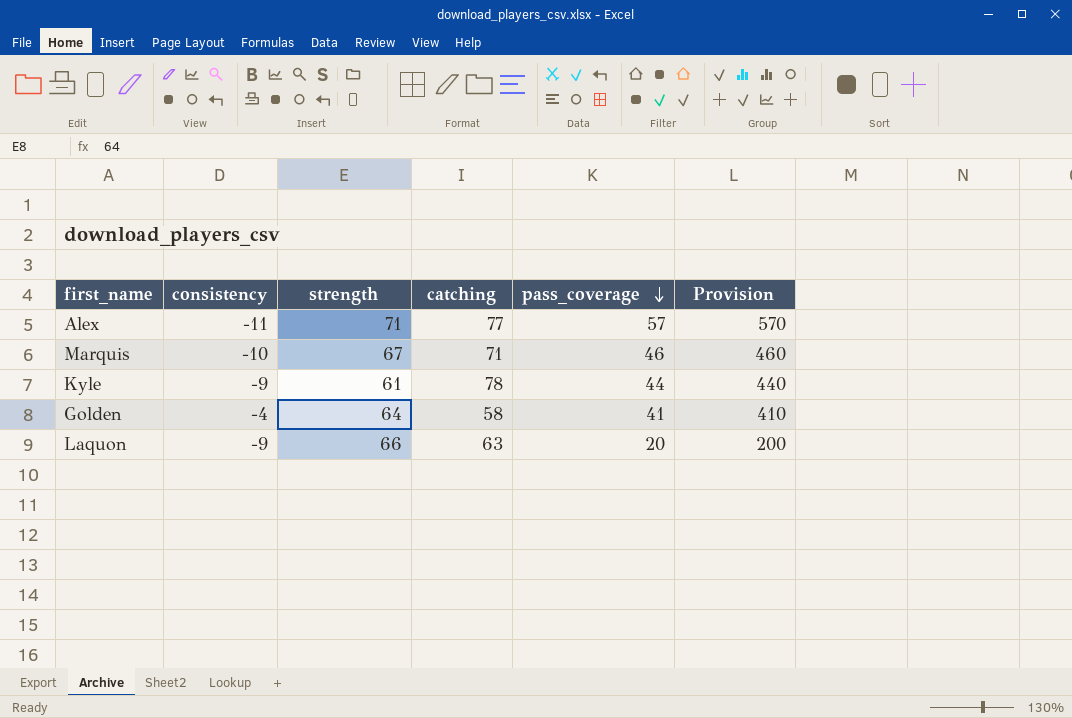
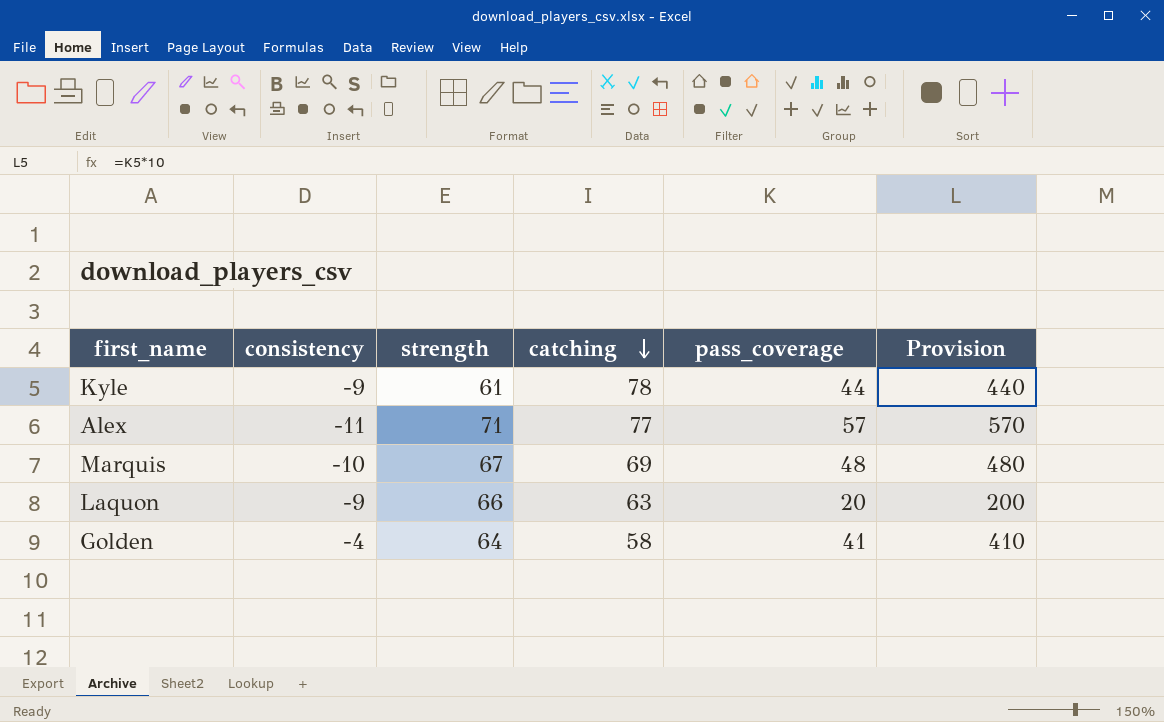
row order: pass_coverage descending -> catching descending
Marquis | catching: 71 -> 69
Marquis | pass_coverage: 46 -> 48
Marquis | Provision: 460 -> 480

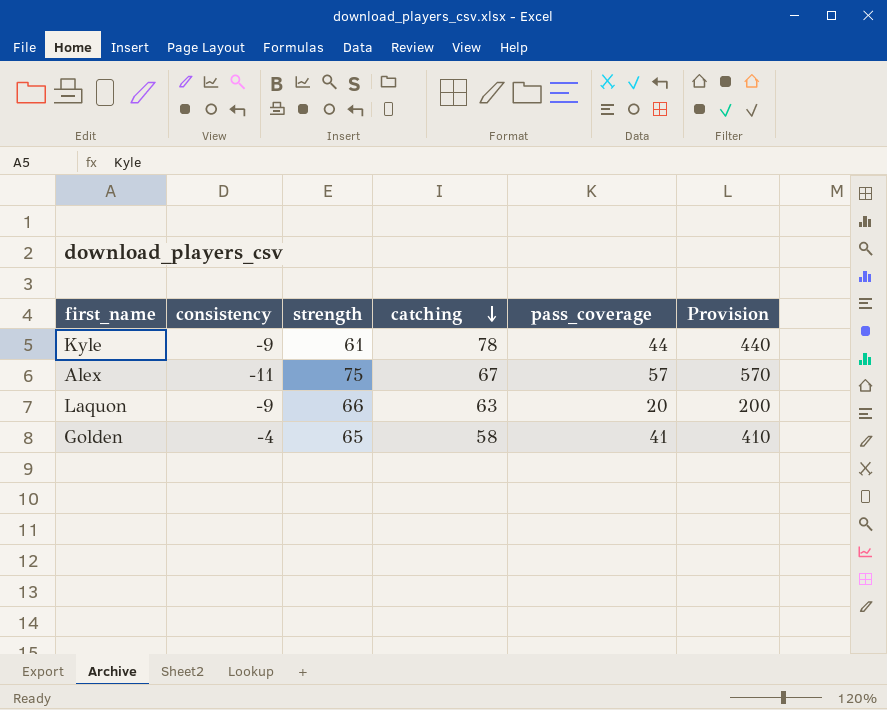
row Marquis: -10 | 67 | 69 | 48 | 480 -> none
Alex | strength: 71 -> 75
Alex | catching: 77 -> 67
Golden | strength: 64 -> 65

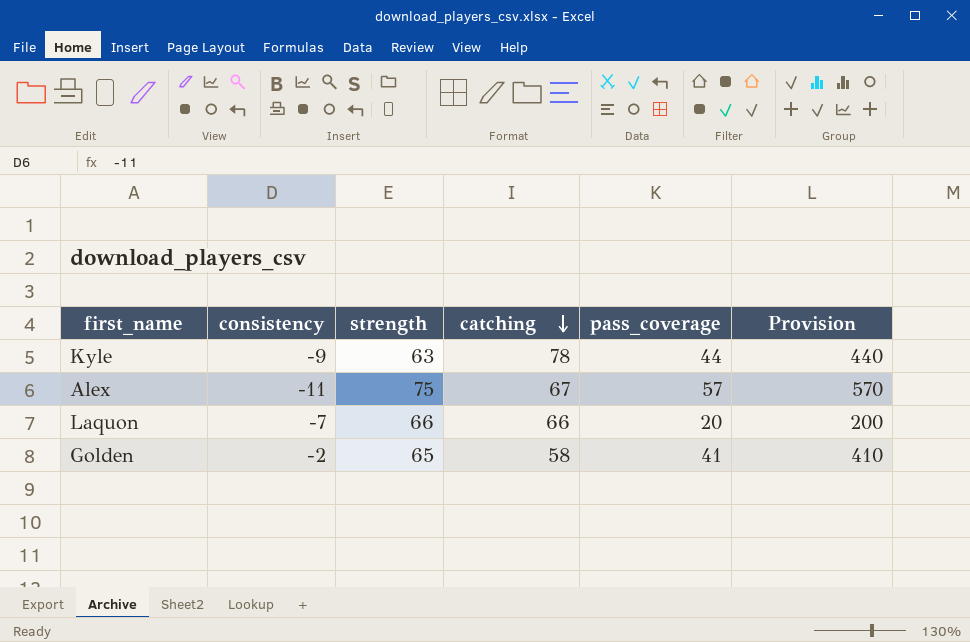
Kyle | strength: 61 -> 63
Laquon | consistency: -9 -> -7
Laquon | catching: 63 -> 66
Golden | consistency: -4 -> -2

